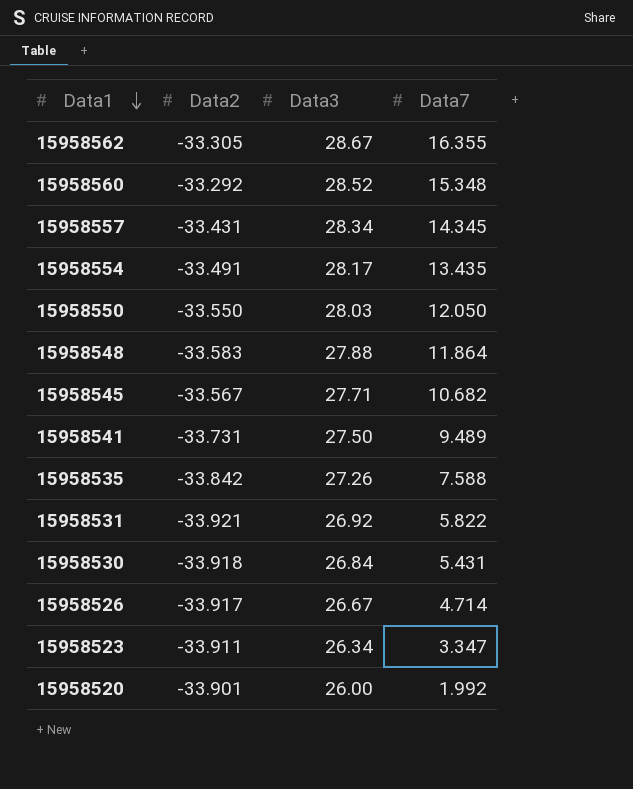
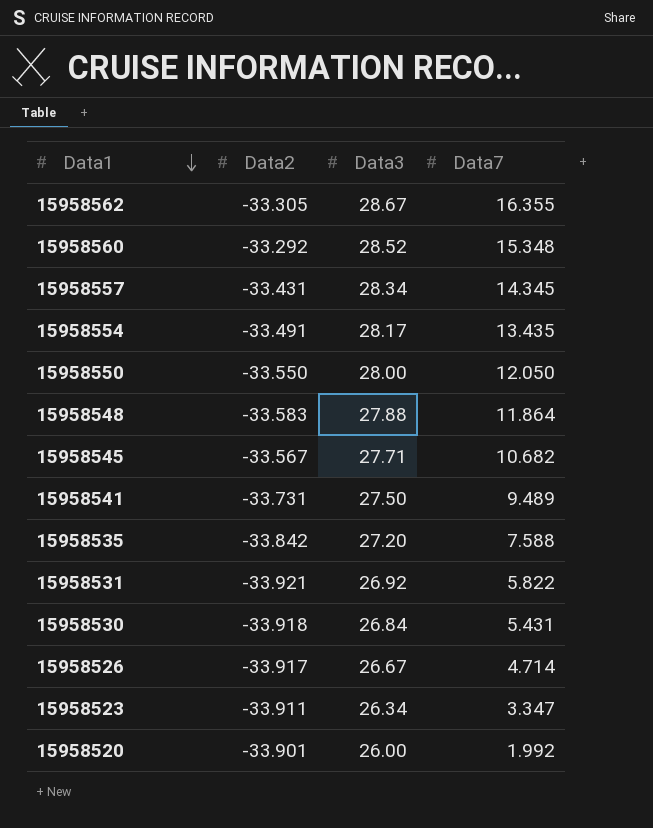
15958550 | Data3: 28.03 -> 28.00
15958535 | Data3: 27.26 -> 27.20

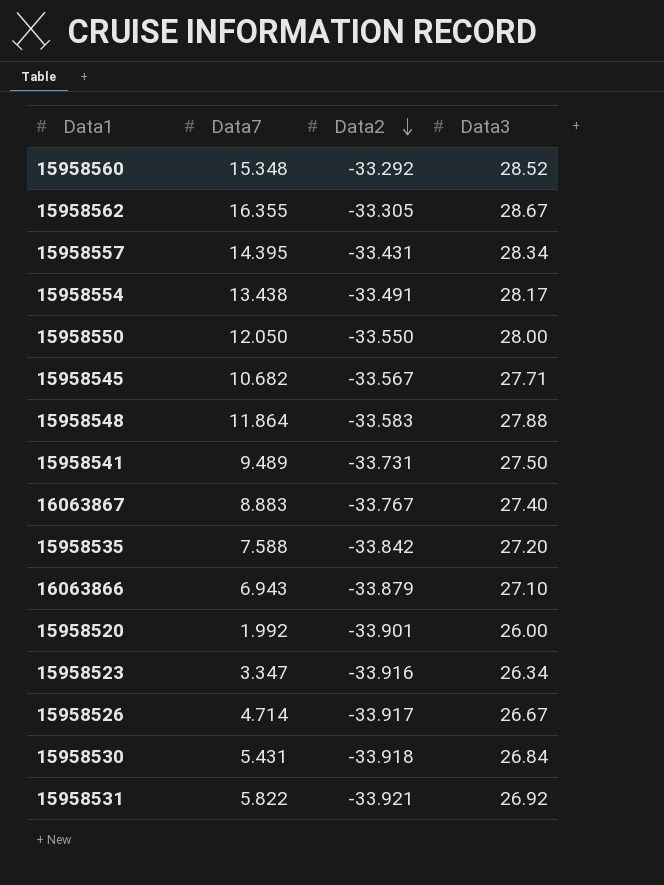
row order: Data1 descending -> Data2 descending
column Data7 | position: 4 -> 2
15958557 | Data7: 14.345 -> 14.395
15958554 | Data7: 13.435 -> 13.438
row 16063867: none -> 8.883 | -33.767 | 27.40
row 16063866: none -> 6.943 | -33.879 | 27.10
15958523 | Data2: -33.911 -> -33.916

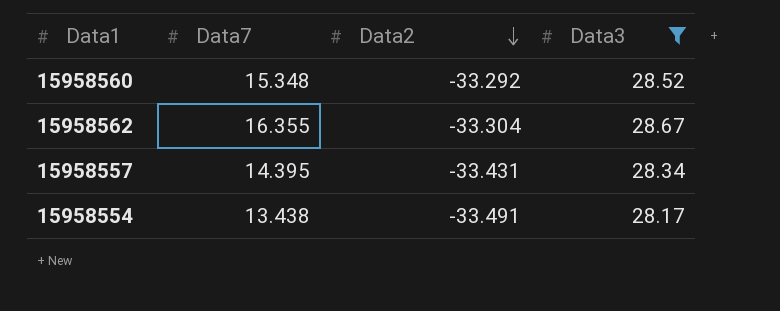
filter: none -> Data3 >= 28.17
15958562 | Data2: -33.305 -> -33.304

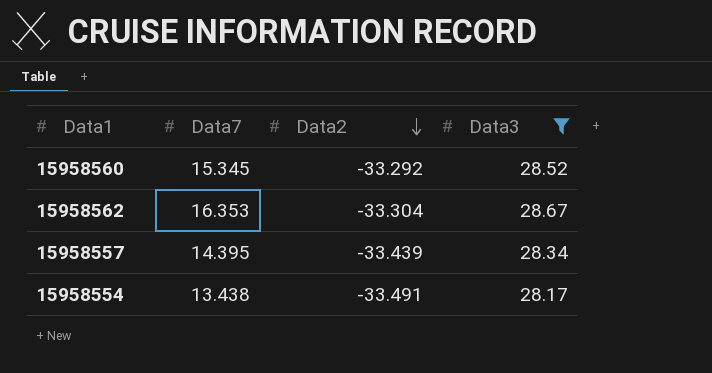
15958560 | Data7: 15.348 -> 15.345
15958562 | Data7: 16.355 -> 16.353
15958557 | Data2: -33.431 -> -33.439

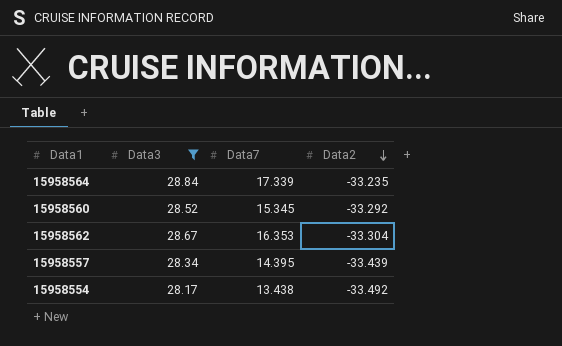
column Data3 | position: 4 -> 2
row 15958564: none -> 28.84 | 17.339 | -33.235
15958554 | Data2: -33.491 -> -33.492

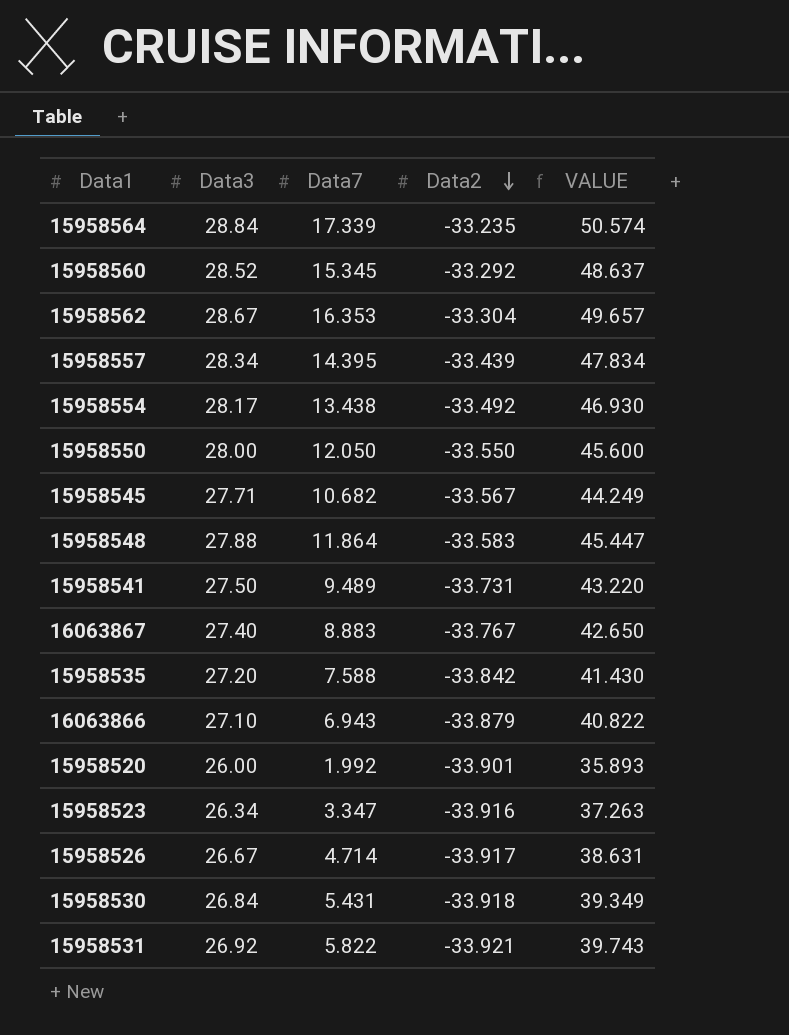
filter: Data3 >= 28.17 -> none
column VALUE | formula: none -> [Data7] - [Data2]

